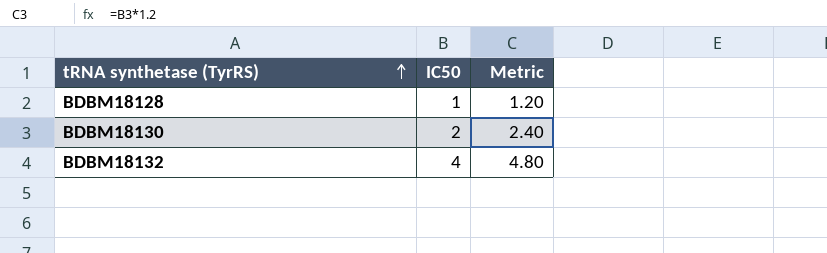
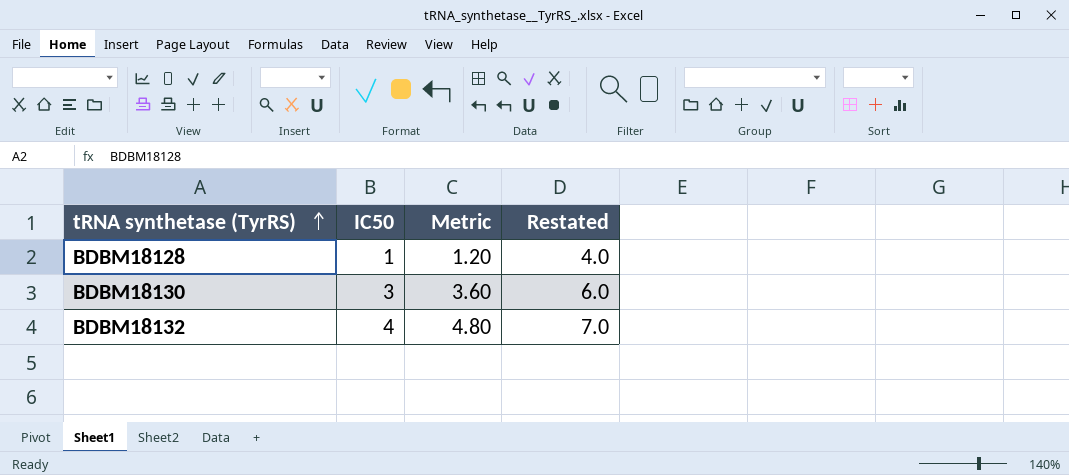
column Restated | formula: none -> [IC50] + 3
BDBM18130 | IC50: 2 -> 3
BDBM18130 | Metric: 2.40 -> 3.60

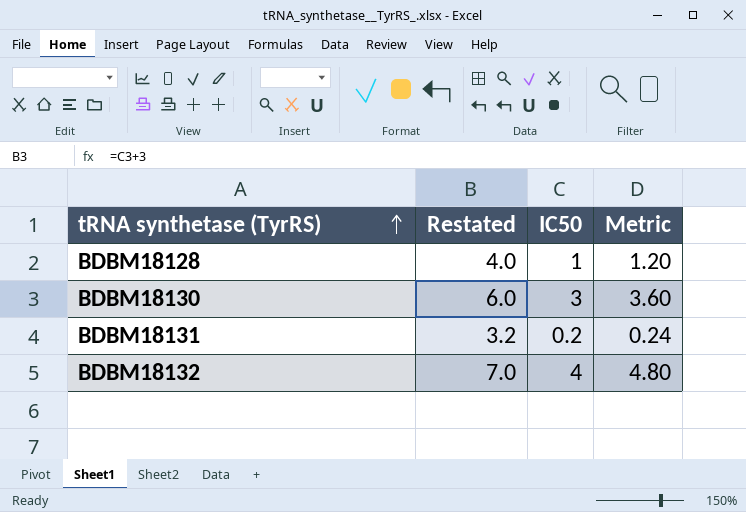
column Restated | position: 4 -> 2
row BDBM18131: none -> 3.2 | 0.2 | 0.24

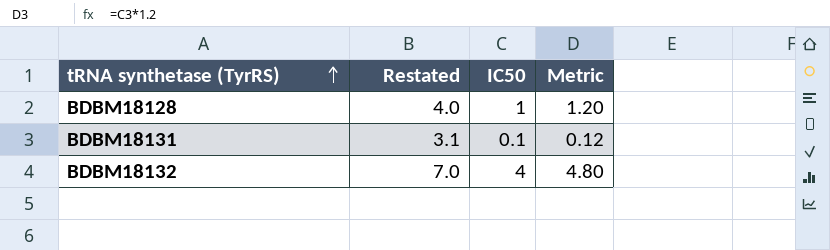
row BDBM18130: 6.0 | 3 | 3.60 -> none
BDBM18131 | Restated: 3.2 -> 3.1
BDBM18131 | IC50: 0.2 -> 0.1
BDBM18131 | Metric: 0.24 -> 0.12

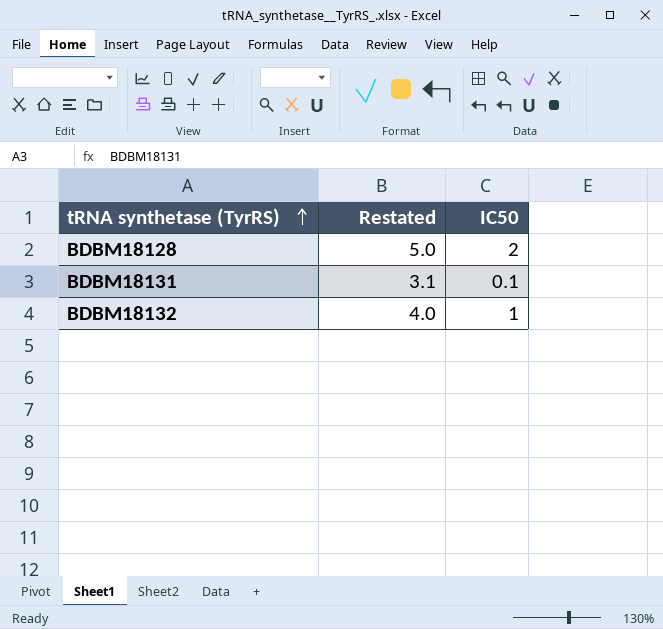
column Metric | formula: [IC50] * 1.2 -> none
BDBM18128 | Restated: 4.0 -> 5.0
BDBM18128 | IC50: 1 -> 2
BDBM18132 | Restated: 7.0 -> 4.0
BDBM18132 | IC50: 4 -> 1

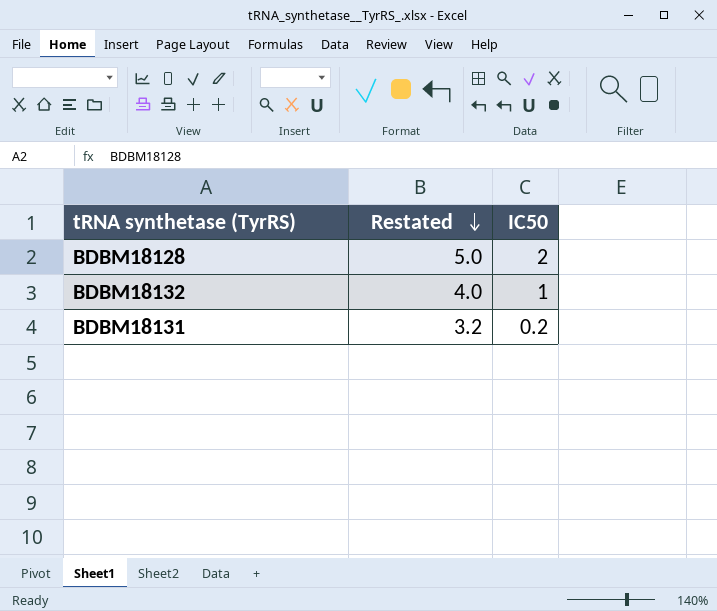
row order: tRNA synthetase (TyrRS) ascending -> Restated descending
BDBM18131 | Restated: 3.1 -> 3.2
BDBM18131 | IC50: 0.1 -> 0.2

